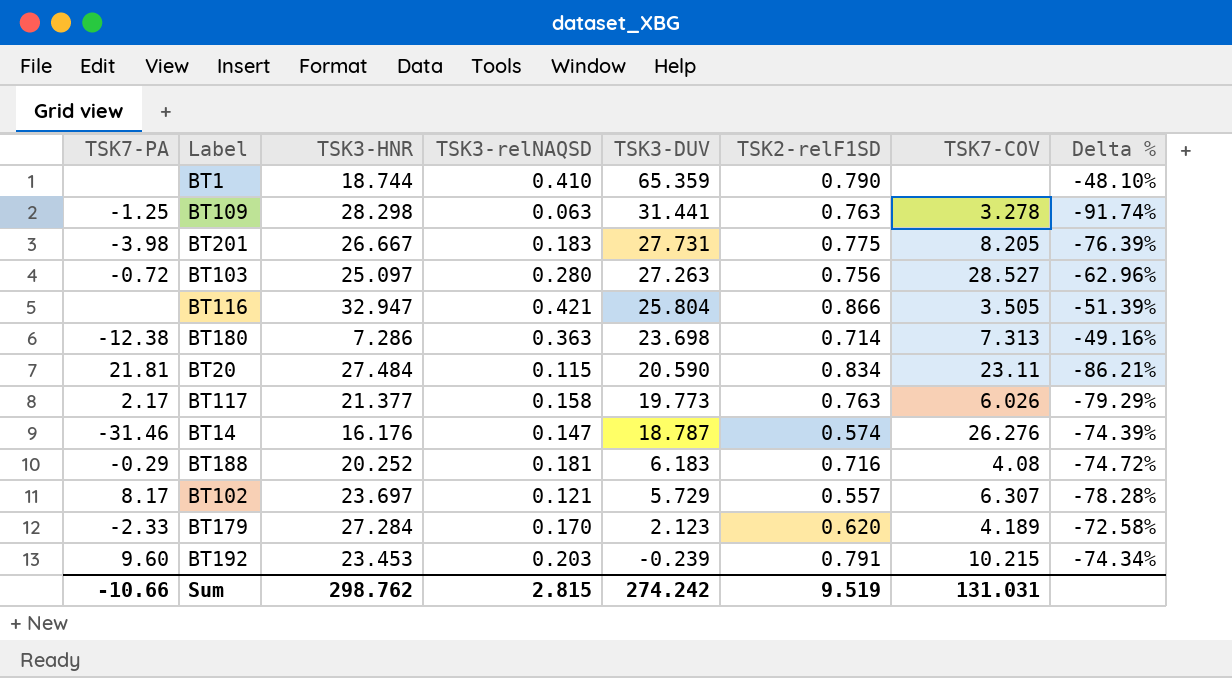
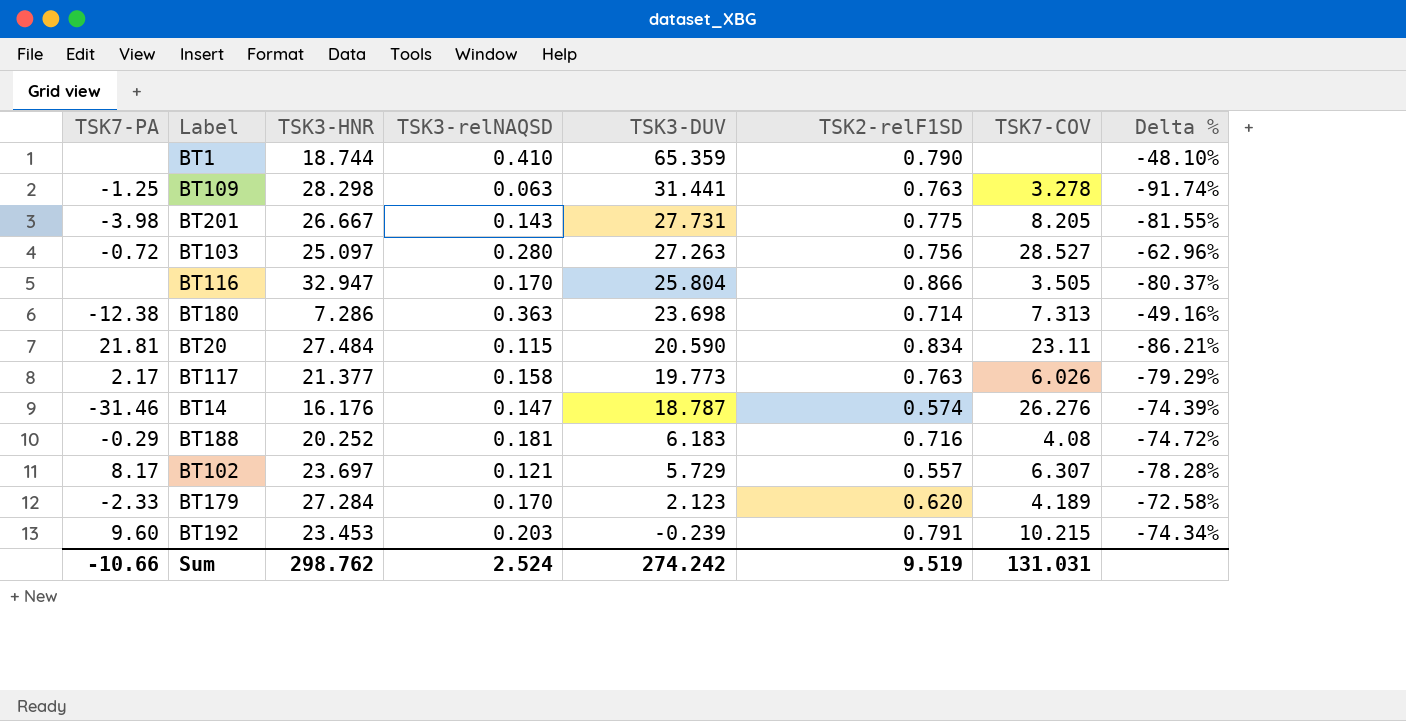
BT201 | TSK3-relNAQSD: 0.183 -> 0.143
BT201 | Delta %: -76.39% -> -81.55%
BT116 | TSK3-relNAQSD: 0.421 -> 0.170
BT116 | Delta %: -51.39% -> -80.37%
Sum | TSK3-relNAQSD: 2.815 -> 2.524

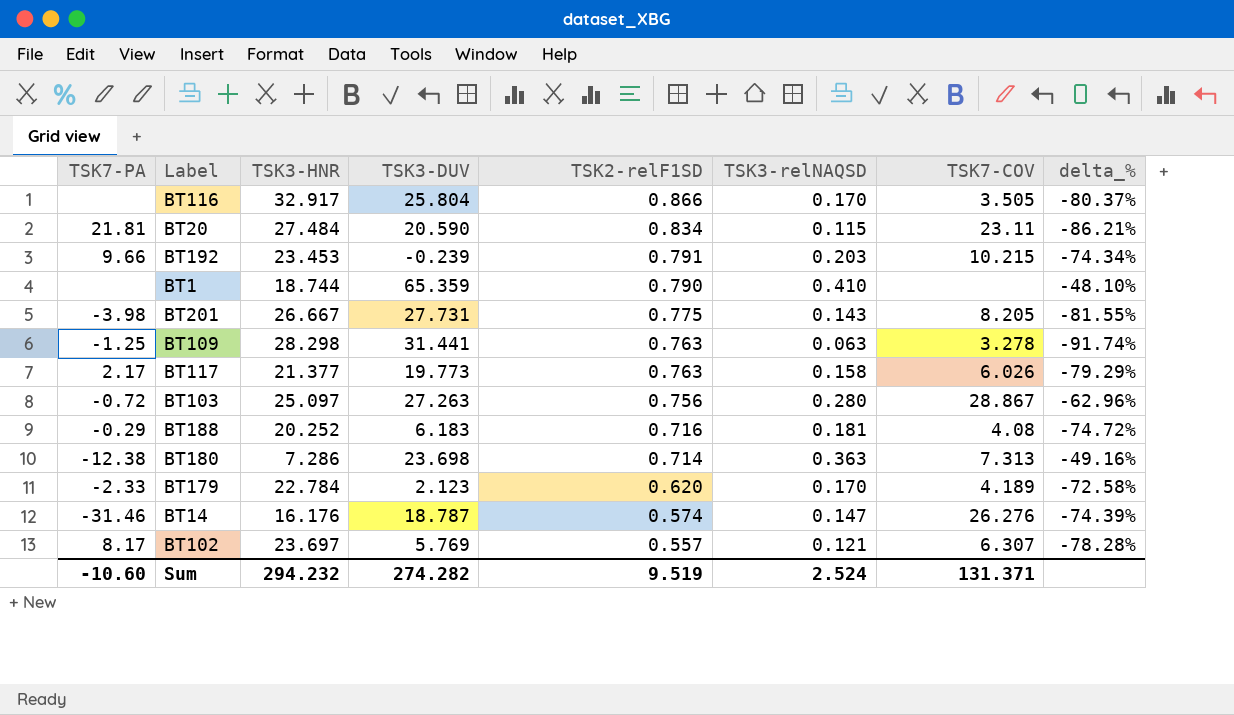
row order: TSK3-DUV descending -> TSK2-relF1SD descending
column TSK3-relNAQSD | position: 4 -> 6
column name: Delta % -> delta_%
BT116 | TSK3-HNR: 32.947 -> 32.917
BT192 | TSK7-PA: 9.60 -> 9.66
BT103 | TSK7-COV: 28.527 -> 28.867
BT179 | TSK3-HNR: 27.284 -> 22.784
BT102 | TSK3-DUV: 5.729 -> 5.769
Sum | TSK7-PA: -10.66 -> -10.60
Sum | TSK3-HNR: 298.762 -> 294.232
Sum | TSK3-DUV: 274.242 -> 274.282
Sum | TSK7-COV: 131.031 -> 131.371

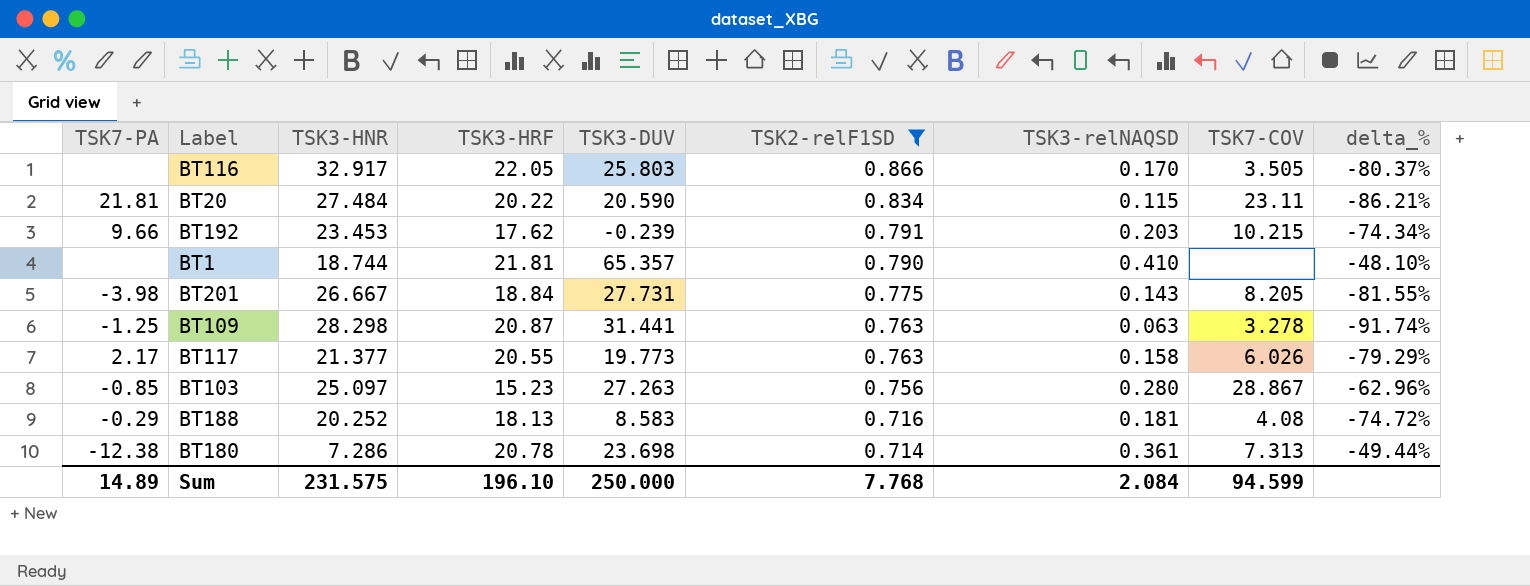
filter: none -> TSK2-relF1SD >= 0.714
column TSK3-HRF | position: none -> 4
BT116 | TSK3-DUV: 25.804 -> 25.803
BT1 | TSK3-DUV: 65.359 -> 65.357
BT103 | TSK7-PA: -0.72 -> -0.85
BT188 | TSK3-DUV: 6.183 -> 8.583
BT180 | TSK3-relNAQSD: 0.363 -> 0.361
BT180 | delta_%: -49.16% -> -49.44%
Sum | TSK7-PA: -10.60 -> 14.89
Sum | TSK3-HNR: 294.232 -> 231.575
Sum | TSK3-DUV: 274.282 -> 250.000
Sum | TSK2-relF1SD: 9.519 -> 7.768
Sum | TSK3-relNAQSD: 2.524 -> 2.084
Sum | TSK7-COV: 131.371 -> 94.599

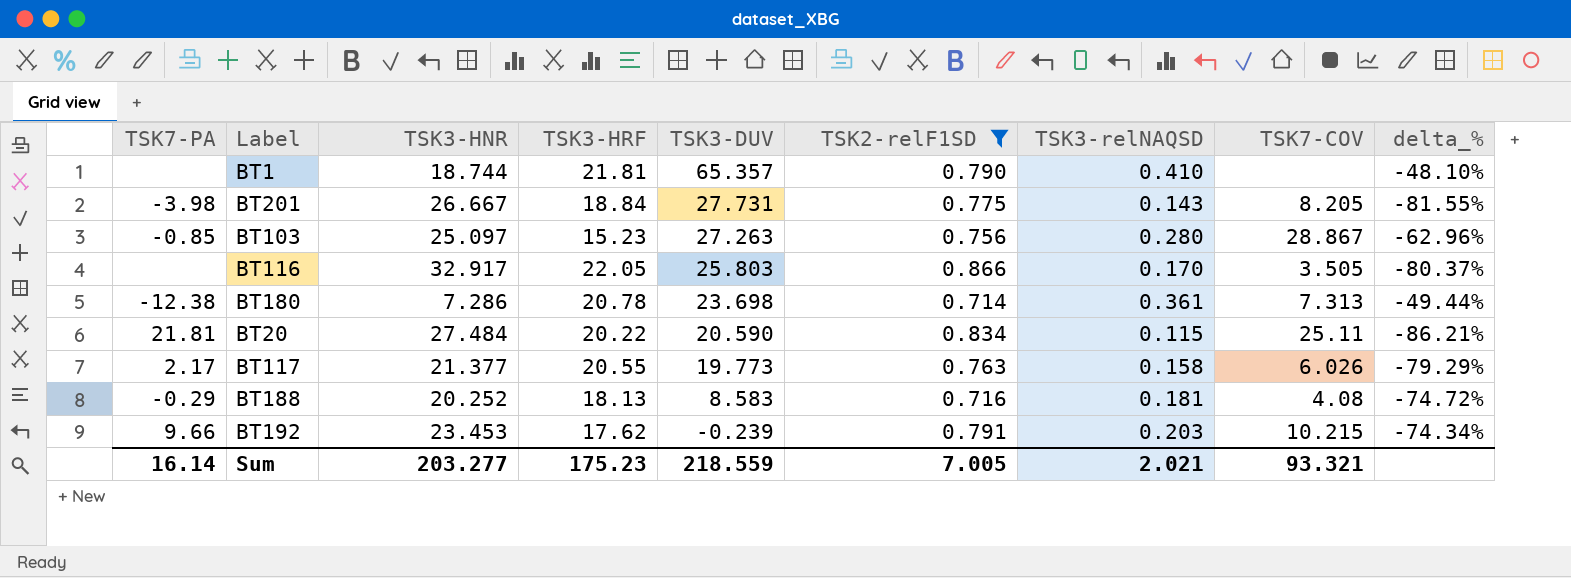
row order: TSK2-relF1SD descending -> TSK3-DUV descending
row BT109: -1.25 | 28.298 | 20.87 | 31.441 | 0.763 | 0.063 | 3.278 | -91.74% -> none
BT20 | TSK7-COV: 23.11 -> 25.11
Sum | TSK7-PA: 14.89 -> 16.14
Sum | TSK3-HNR: 231.575 -> 203.277
Sum | TSK3-HRF: 196.10 -> 175.23
Sum | TSK3-DUV: 250.000 -> 218.559
Sum | TSK2-relF1SD: 7.768 -> 7.005
Sum | TSK3-relNAQSD: 2.084 -> 2.021
Sum | TSK7-COV: 94.599 -> 93.321

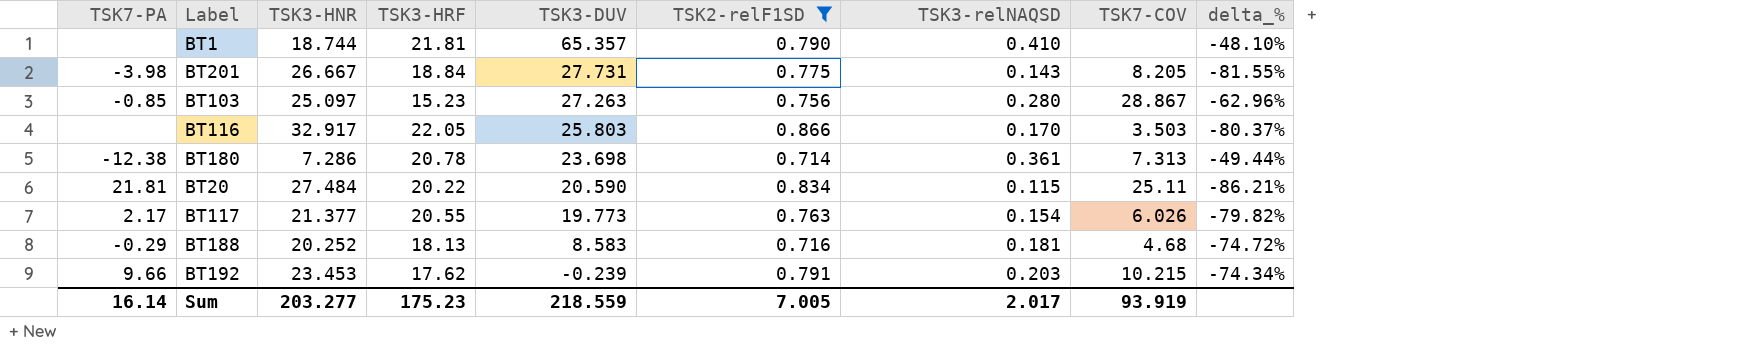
BT116 | TSK7-COV: 3.505 -> 3.503
BT117 | TSK3-relNAQSD: 0.158 -> 0.154
BT117 | delta_%: -79.29% -> -79.82%
BT188 | TSK7-COV: 4.08 -> 4.68
Sum | TSK3-relNAQSD: 2.021 -> 2.017
Sum | TSK7-COV: 93.321 -> 93.919

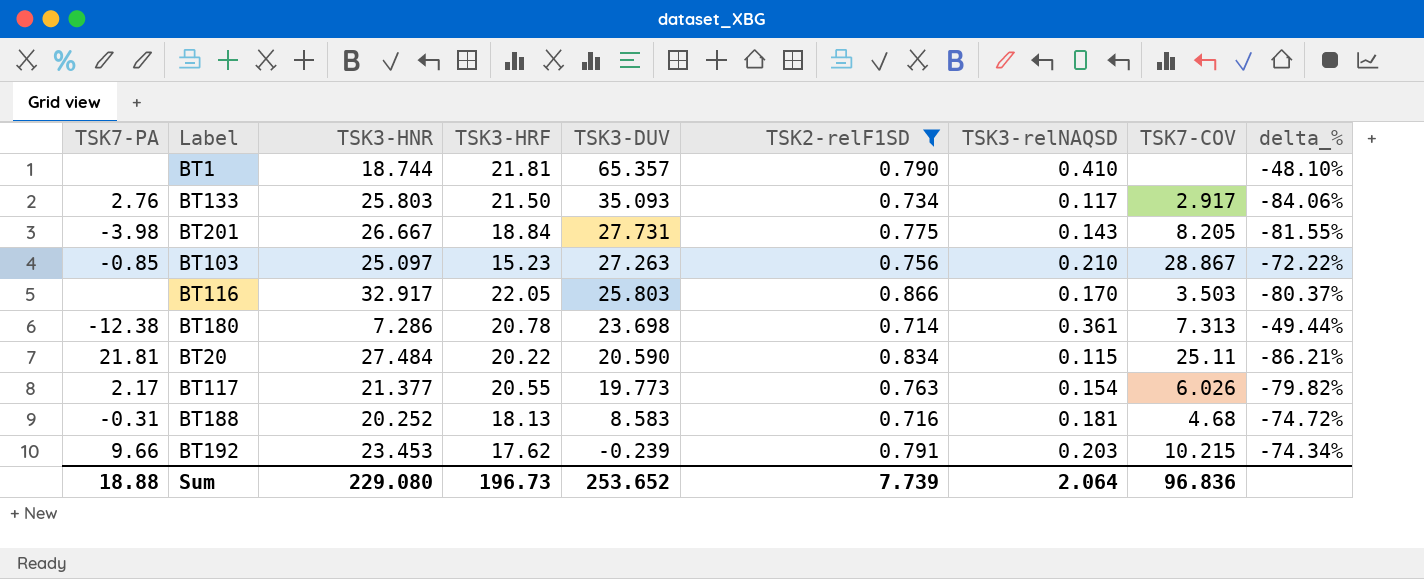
row BT133: none -> 2.76 | 25.803 | 21.50 | 35.093 | 0.734 | 0.117 | 2.917 | -84.06%
BT103 | TSK3-relNAQSD: 0.280 -> 0.210
BT103 | delta_%: -62.96% -> -72.22%
BT188 | TSK7-PA: -0.29 -> -0.31
Sum | TSK7-PA: 16.14 -> 18.88
Sum | TSK3-HNR: 203.277 -> 229.080
Sum | TSK3-HRF: 175.23 -> 196.73
Sum | TSK3-DUV: 218.559 -> 253.652
Sum | TSK2-relF1SD: 7.005 -> 7.739
Sum | TSK3-relNAQSD: 2.017 -> 2.064
Sum | TSK7-COV: 93.919 -> 96.836

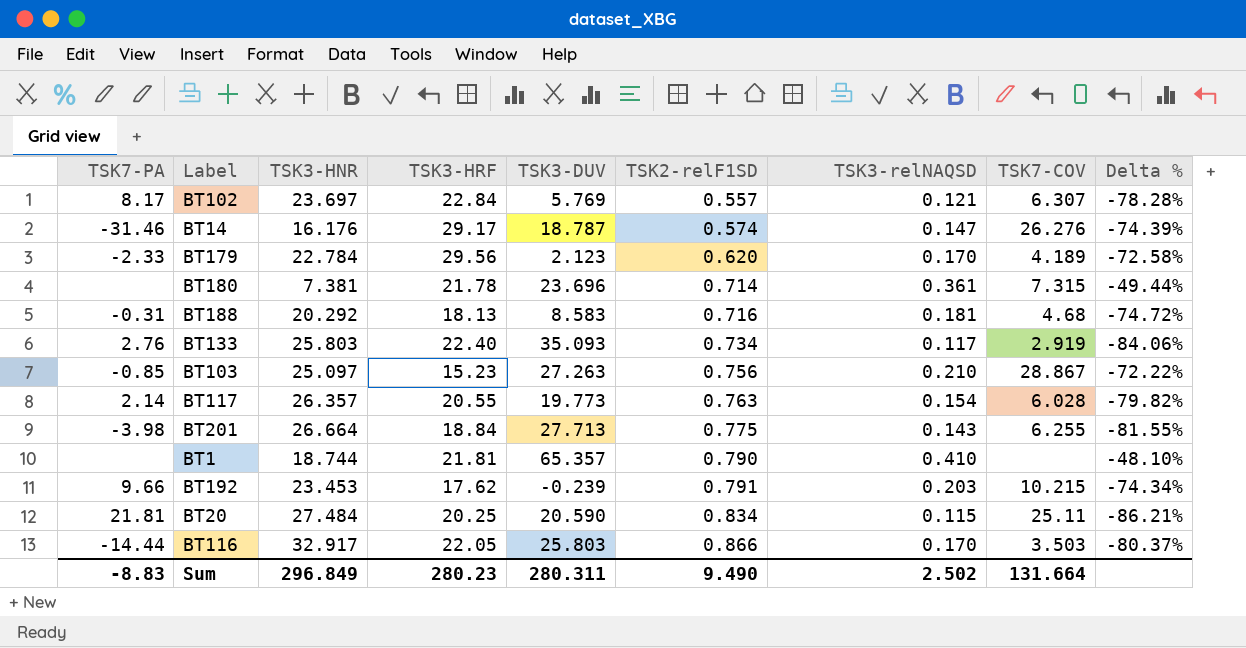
filter: TSK2-relF1SD >= 0.714 -> none
row order: TSK3-DUV descending -> TSK2-relF1SD ascending
column name: delta_% -> Delta %
BT180 | TSK7-PA: -12.38 -> none
BT180 | TSK3-HNR: 7.286 -> 7.381
BT180 | TSK3-HRF: 20.78 -> 21.78
BT180 | TSK3-DUV: 23.698 -> 23.696
BT180 | TSK7-COV: 7.313 -> 7.315
BT188 | TSK3-HNR: 20.252 -> 20.292
BT133 | TSK3-HRF: 21.50 -> 22.40
BT133 | TSK7-COV: 2.917 -> 2.919
BT117 | TSK7-PA: 2.17 -> 2.14
BT117 | TSK3-HNR: 21.377 -> 26.357
BT117 | TSK7-COV: 6.026 -> 6.028
BT201 | TSK3-HNR: 26.667 -> 26.664
BT201 | TSK3-DUV: 27.731 -> 27.713
BT201 | TSK7-COV: 8.205 -> 6.255
BT20 | TSK3-HRF: 20.22 -> 20.25
BT116 | TSK7-PA: none -> -14.44
Sum | TSK7-PA: 18.88 -> -8.83
Sum | TSK3-HNR: 229.080 -> 296.849
Sum | TSK3-HRF: 196.73 -> 280.23
Sum | TSK3-DUV: 253.652 -> 280.311
Sum | TSK2-relF1SD: 7.739 -> 9.490
Sum | TSK3-relNAQSD: 2.064 -> 2.502
Sum | TSK7-COV: 96.836 -> 131.664

